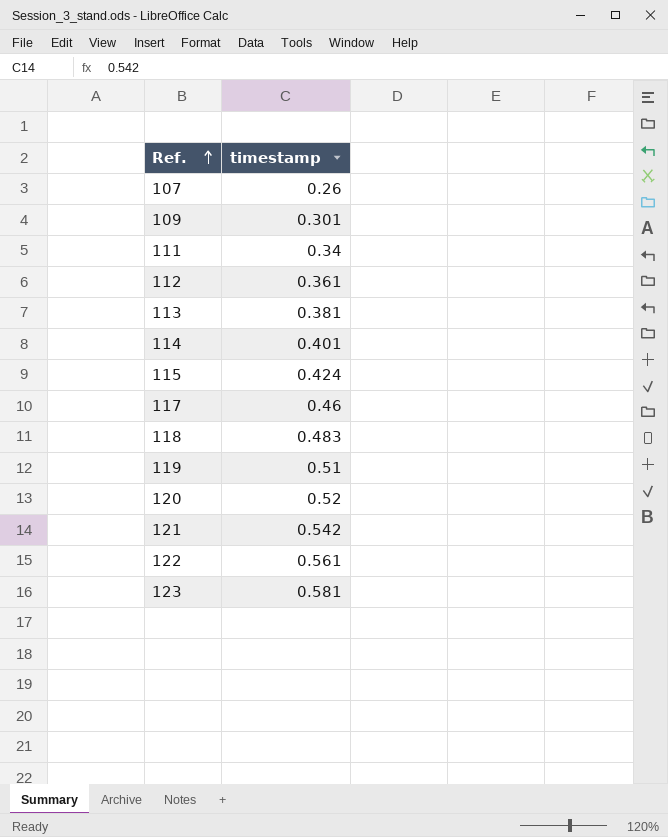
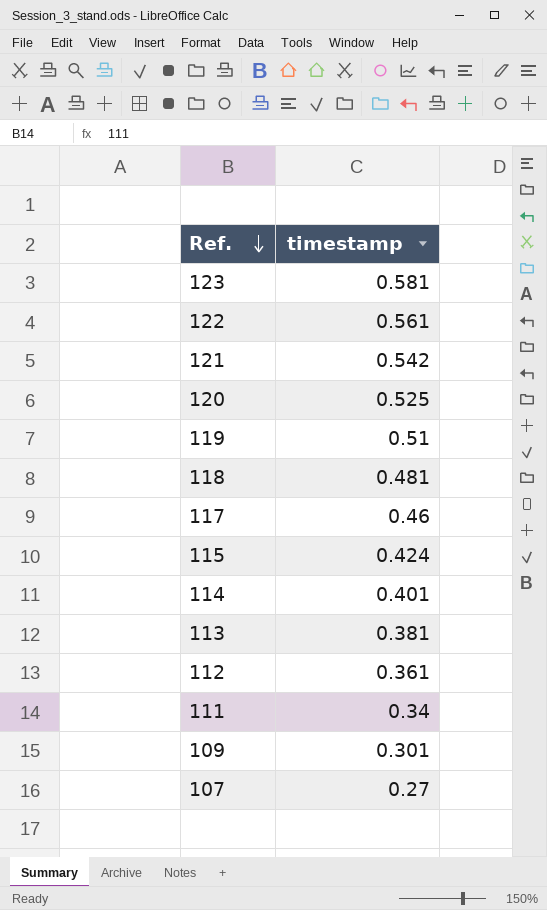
row order: Ref. ascending -> Ref. descending
120 | timestamp: 0.52 -> 0.525
118 | timestamp: 0.483 -> 0.481
107 | timestamp: 0.26 -> 0.27

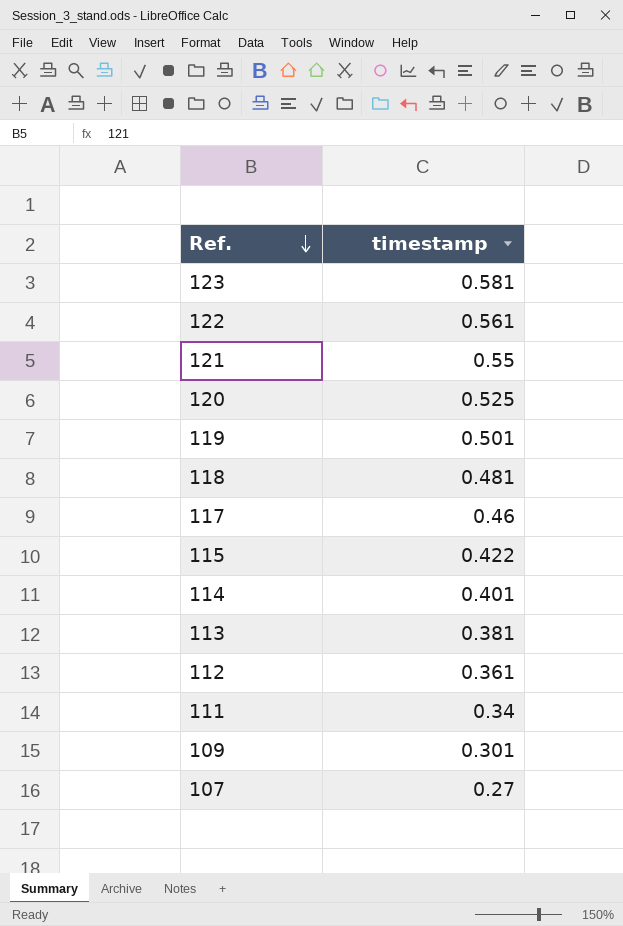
121 | timestamp: 0.542 -> 0.55
119 | timestamp: 0.51 -> 0.501
115 | timestamp: 0.424 -> 0.422

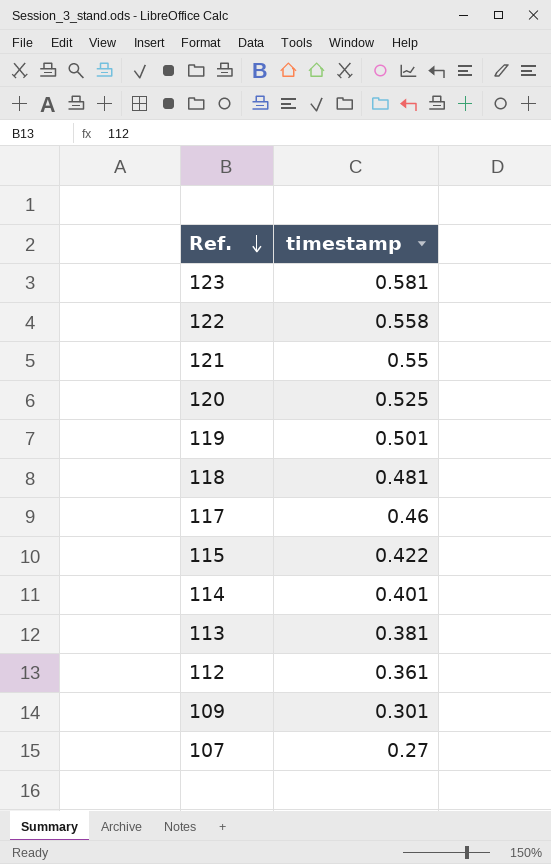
row 111: 0.34 -> none
122 | timestamp: 0.561 -> 0.558

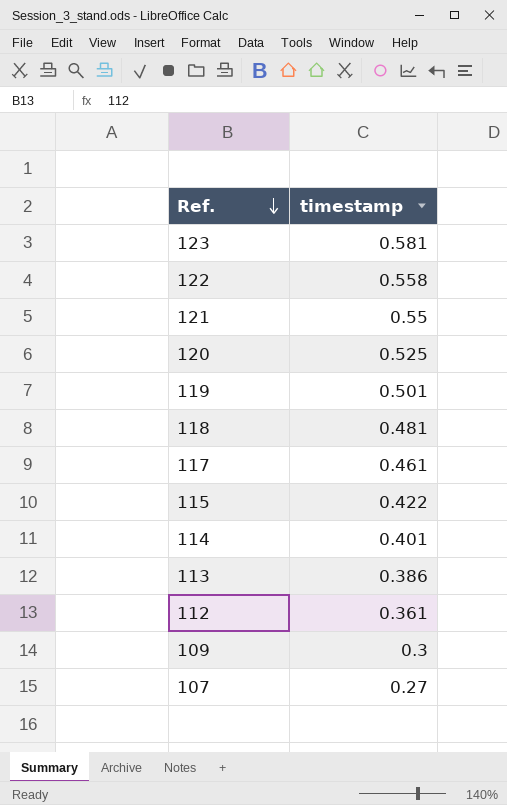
117 | timestamp: 0.46 -> 0.461
113 | timestamp: 0.381 -> 0.386
109 | timestamp: 0.301 -> 0.3

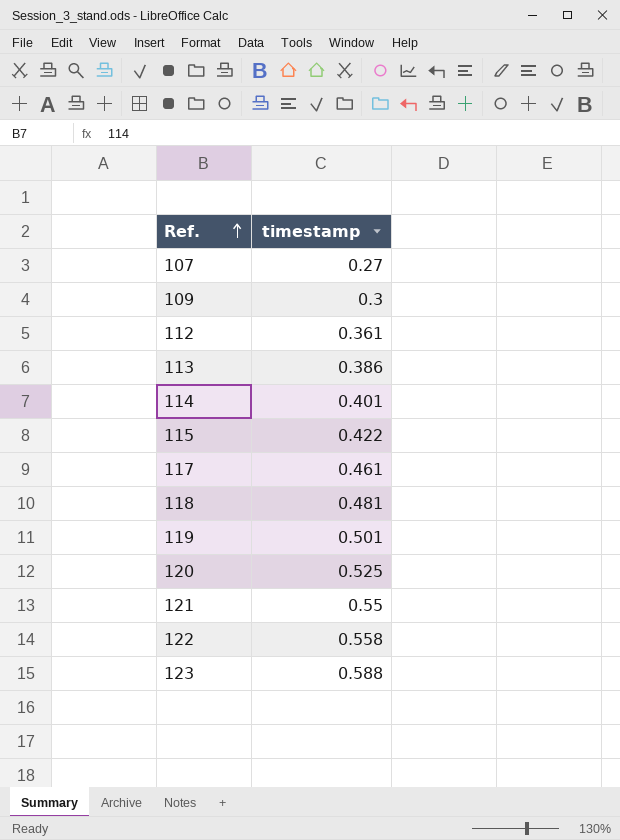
row order: Ref. descending -> Ref. ascending
123 | timestamp: 0.581 -> 0.588

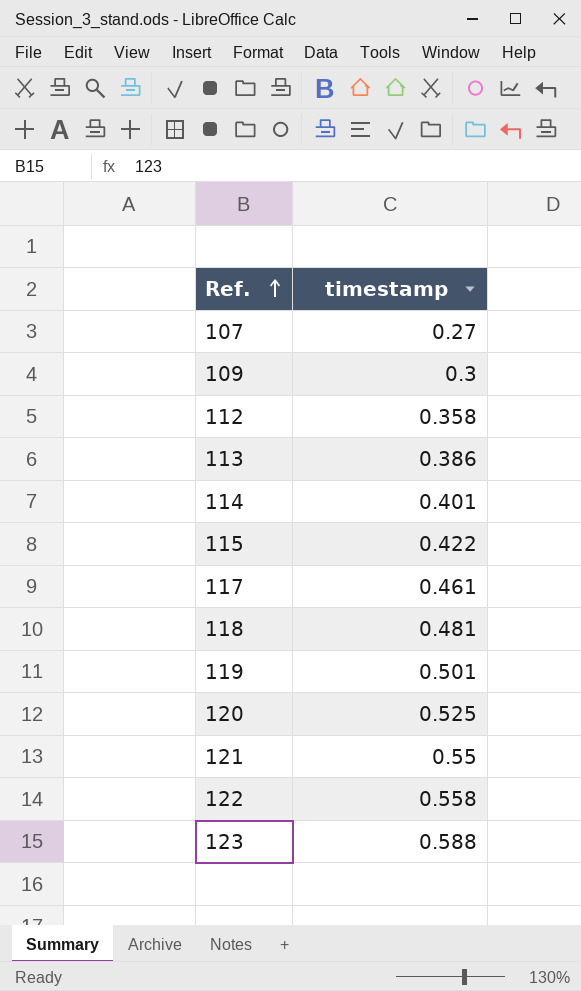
112 | timestamp: 0.361 -> 0.358

